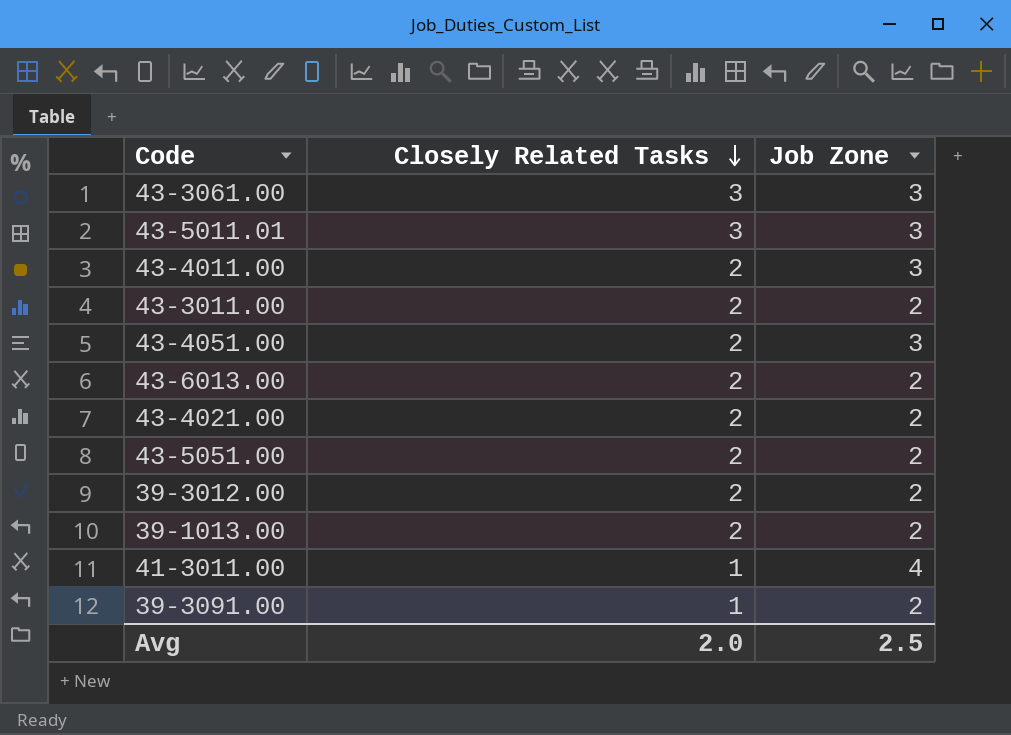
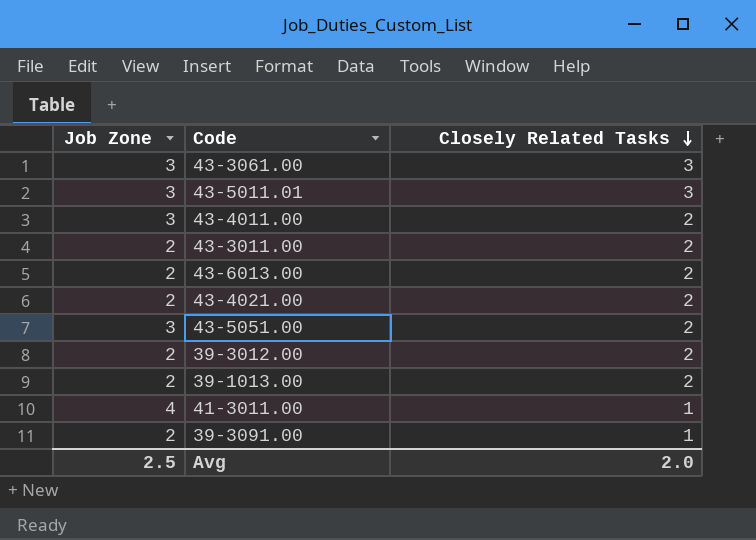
column Job Zone | position: 3 -> 1
row 43-4051.00: 2 | 3 -> none
43-5051.00 | Job Zone: 2 -> 3

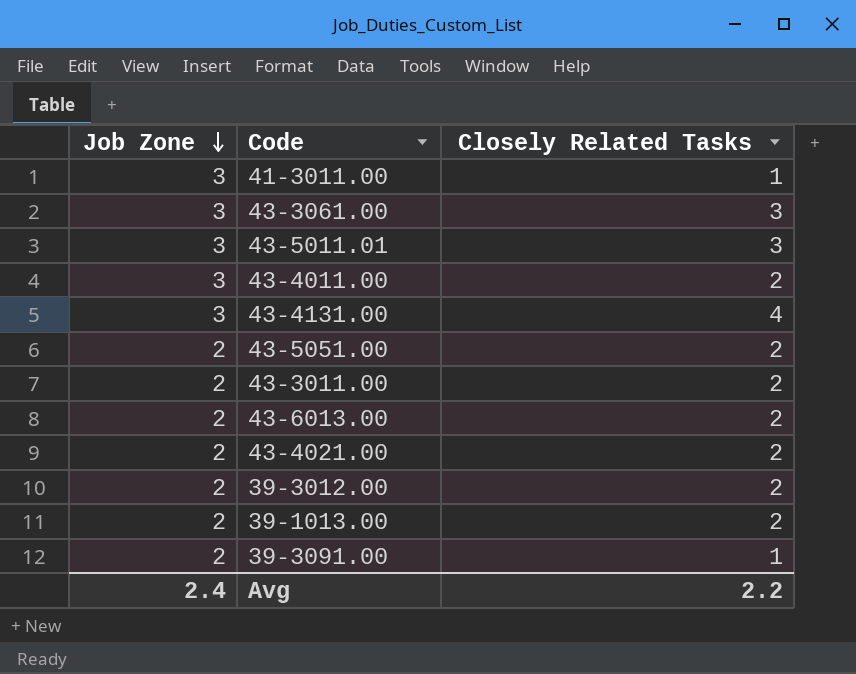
row order: Closely Related Tasks descending -> Job Zone descending
41-3011.00 | Job Zone: 4 -> 3
row 43-4131.00: none -> 3 | 4
43-5051.00 | Job Zone: 3 -> 2
Avg | Job Zone: 2.5 -> 2.4
Avg | Closely Related Tasks: 2.0 -> 2.2

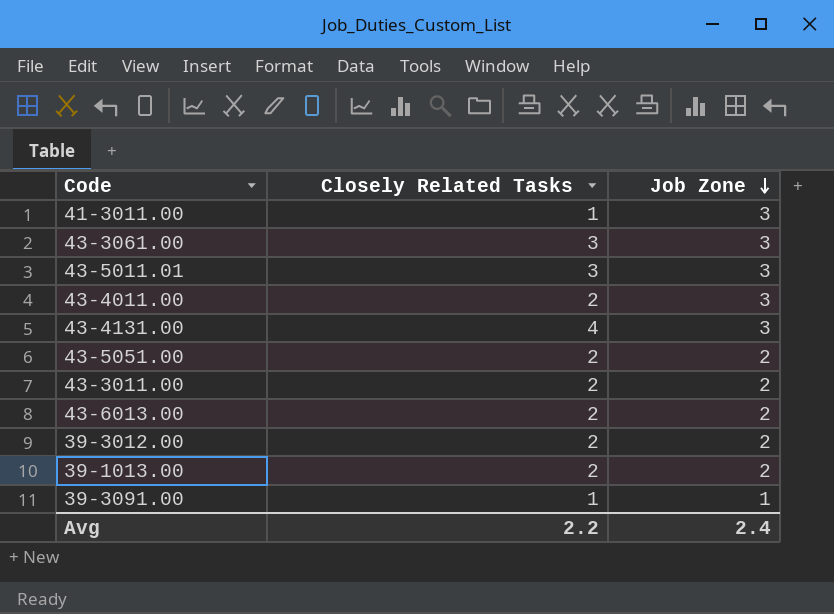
column Job Zone | position: 1 -> 3
row 43-4021.00: 2 | 2 -> none
39-3091.00 | Job Zone: 2 -> 1

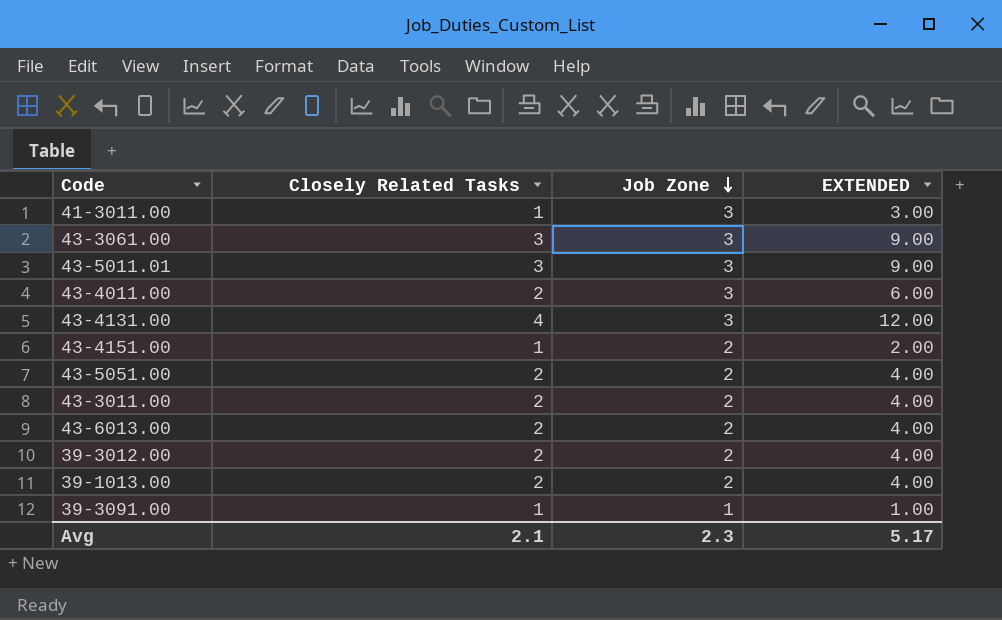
column EXTENDED | formula: none -> [Closely Related Tasks] * [Job Zone]
row 43-4151.00: none -> 1 | 2 | 2.00
Avg | Closely Related Tasks: 2.2 -> 2.1
Avg | Job Zone: 2.4 -> 2.3

